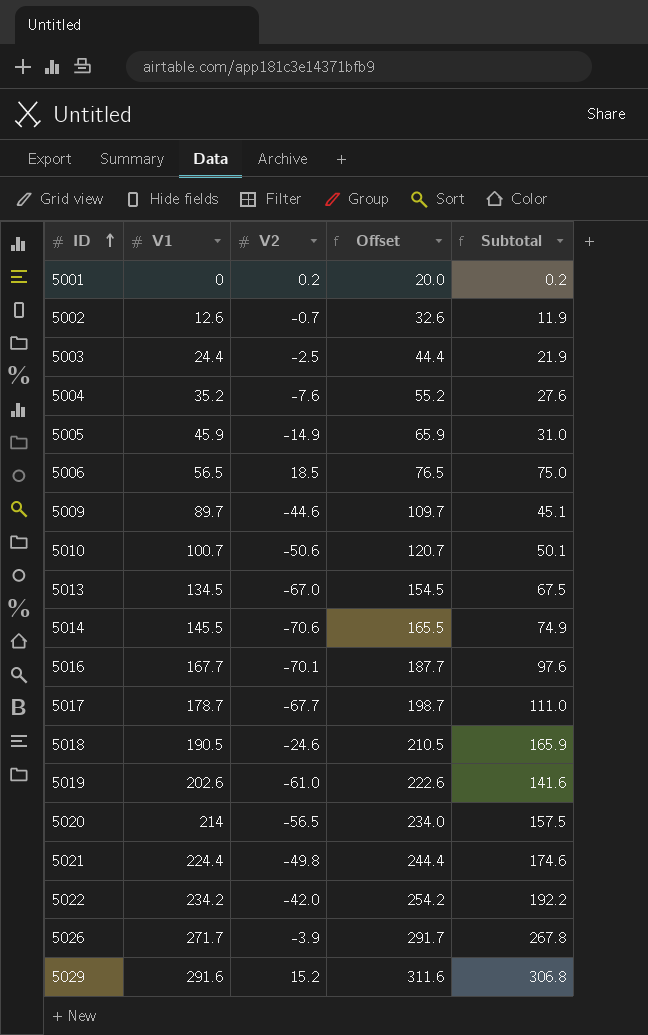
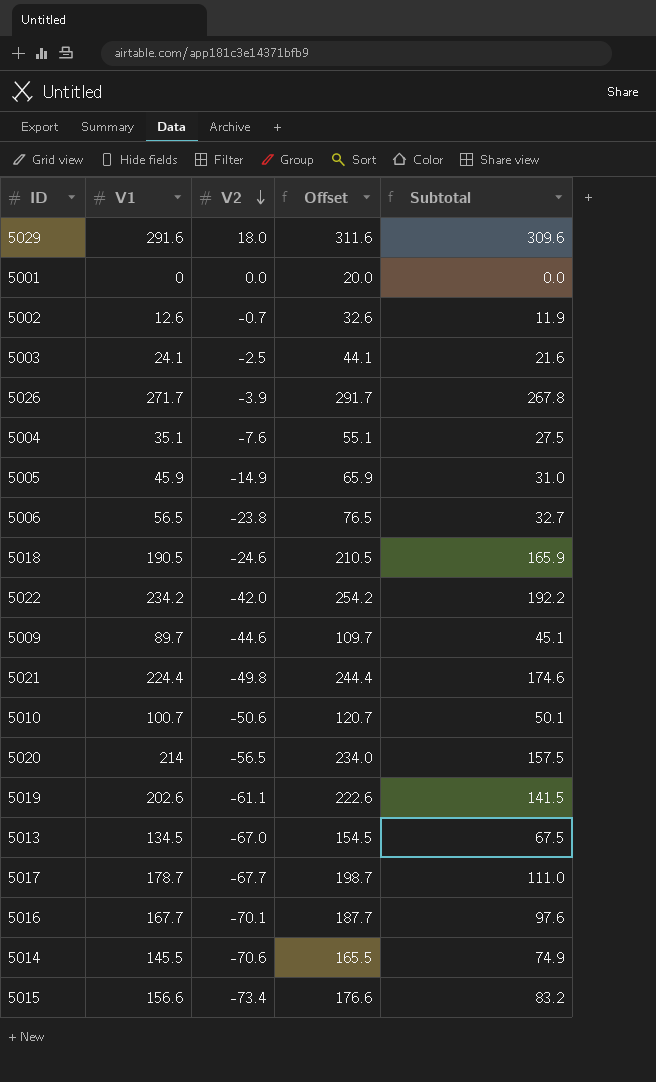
row order: ID ascending -> V2 descending
5029 | V2: 15.2 -> 18.0
5029 | Subtotal: 306.8 -> 309.6
5001 | V2: 0.2 -> 0.0
5001 | Subtotal: 0.2 -> 0.0
5003 | V1: 24.4 -> 24.1
5003 | Offset: 44.4 -> 44.1
5003 | Subtotal: 21.9 -> 21.6
5004 | V1: 35.2 -> 35.1
5004 | Offset: 55.2 -> 55.1
5004 | Subtotal: 27.6 -> 27.5
5006 | V2: 18.5 -> -23.8
5006 | Subtotal: 75.0 -> 32.7
5019 | V2: -61.0 -> -61.1
5019 | Subtotal: 141.6 -> 141.5
row 5015: none -> 156.6 | -73.4 | 176.6 | 83.2

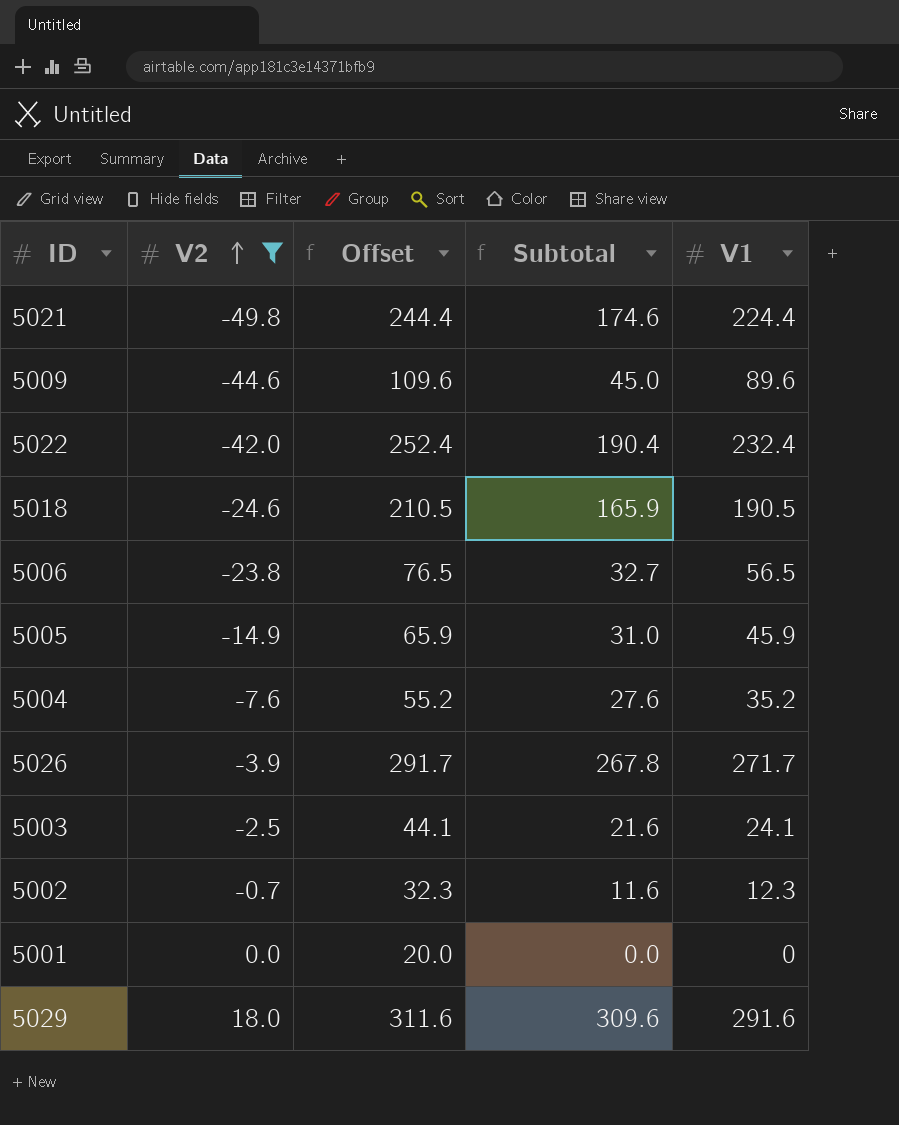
filter: none -> V2 >= -49.8
row order: V2 descending -> V2 ascending
column V1 | position: 2 -> 5
5009 | Offset: 109.7 -> 109.6
5009 | Subtotal: 45.1 -> 45.0
5009 | V1: 89.7 -> 89.6
5022 | Offset: 254.2 -> 252.4
5022 | Subtotal: 192.2 -> 190.4
5022 | V1: 234.2 -> 232.4
5004 | Offset: 55.1 -> 55.2
5004 | Subtotal: 27.5 -> 27.6
5004 | V1: 35.1 -> 35.2
5002 | Offset: 32.6 -> 32.3
5002 | Subtotal: 11.9 -> 11.6
5002 | V1: 12.6 -> 12.3

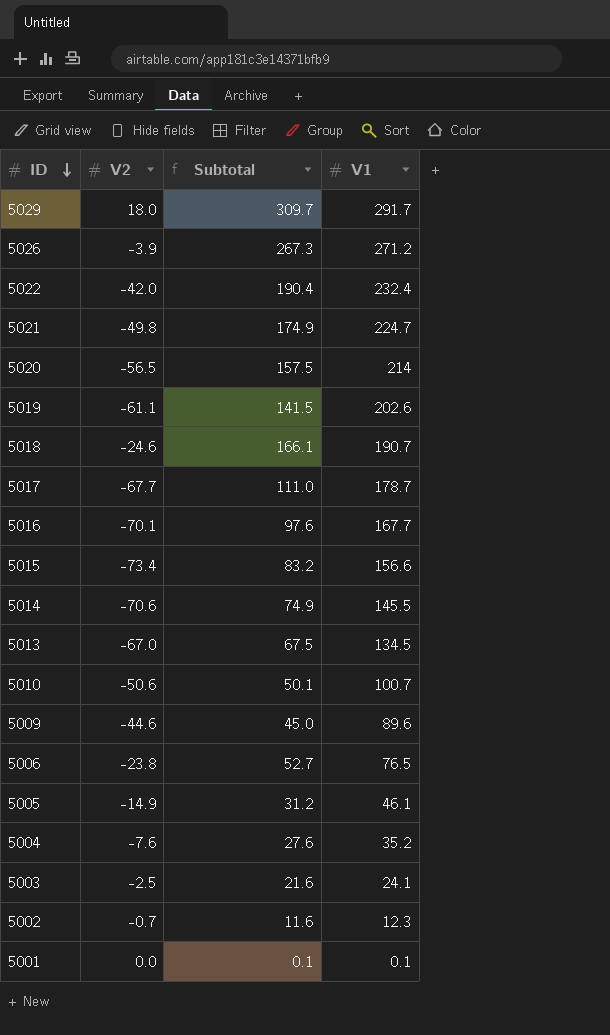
filter: V2 >= -49.8 -> none
row order: V2 ascending -> ID descending
column Offset | formula: [V1] + 20 -> none
5029 | Subtotal: 309.6 -> 309.7
5029 | V1: 291.6 -> 291.7
5026 | Subtotal: 267.8 -> 267.3
5026 | V1: 271.7 -> 271.2
5021 | Subtotal: 174.6 -> 174.9
5021 | V1: 224.4 -> 224.7
5018 | Subtotal: 165.9 -> 166.1
5018 | V1: 190.5 -> 190.7
5006 | Subtotal: 32.7 -> 52.7
5006 | V1: 56.5 -> 76.5
5005 | Subtotal: 31.0 -> 31.2
5005 | V1: 45.9 -> 46.1
5001 | Subtotal: 0.0 -> 0.1
5001 | V1: 0 -> 0.1

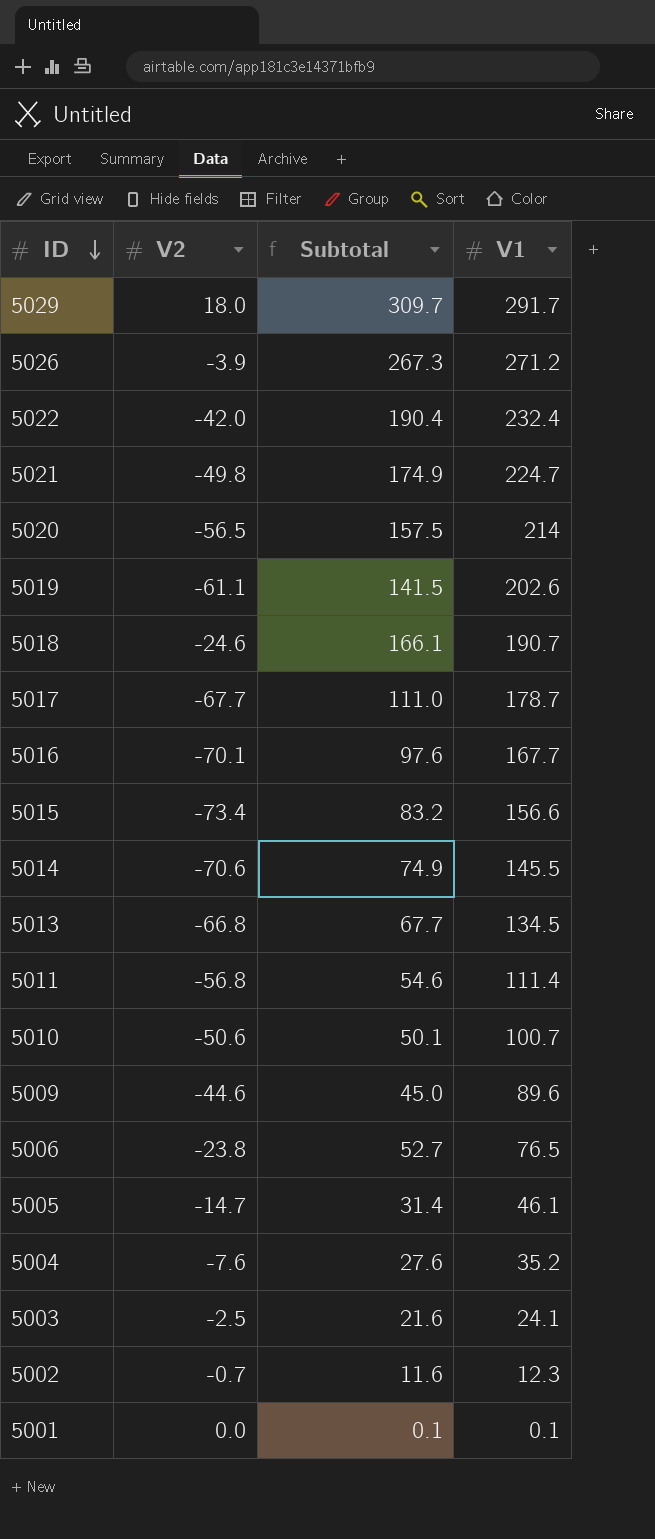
5013 | V2: -67.0 -> -66.8
5013 | Subtotal: 67.5 -> 67.7
row 5011: none -> -56.8 | 54.6 | 111.4
5005 | V2: -14.9 -> -14.7
5005 | Subtotal: 31.2 -> 31.4

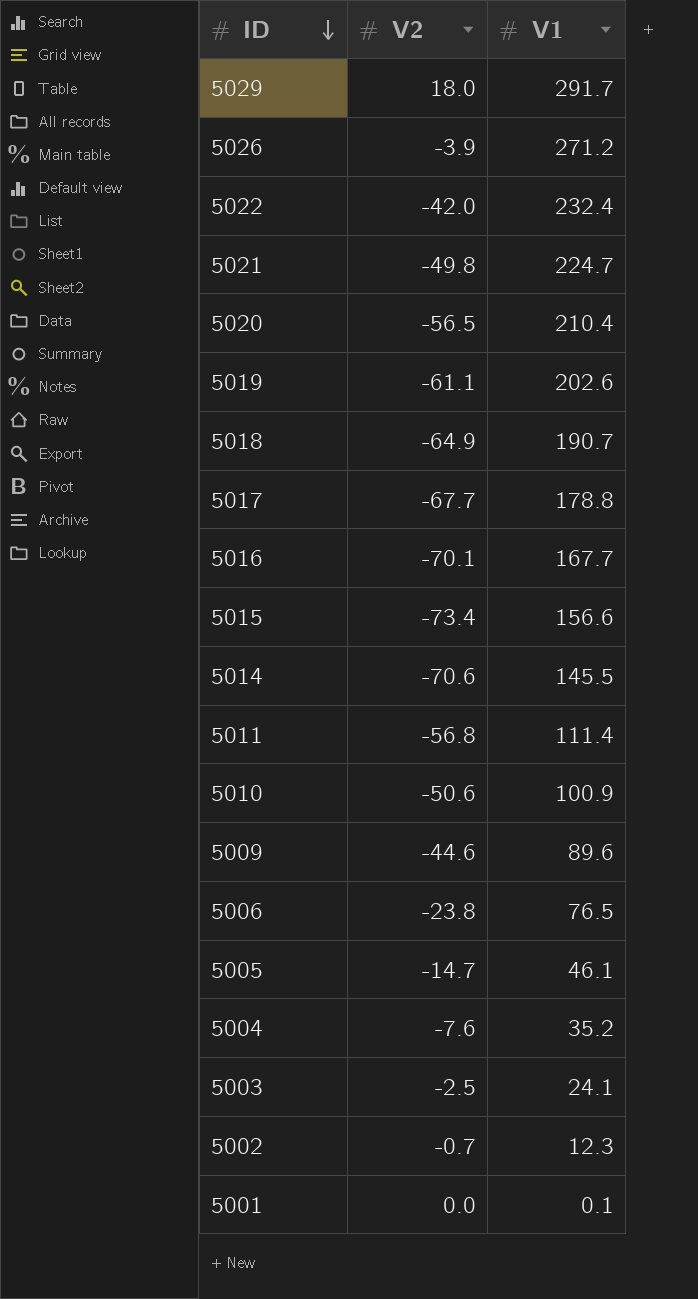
column Subtotal | formula: [V2] + [V1] -> none
row 5013: -66.8 | 67.7 | 134.5 -> none
5020 | V1: 214 -> 210.4
5018 | V2: -24.6 -> -64.9
5017 | V1: 178.7 -> 178.8
5010 | V1: 100.7 -> 100.9

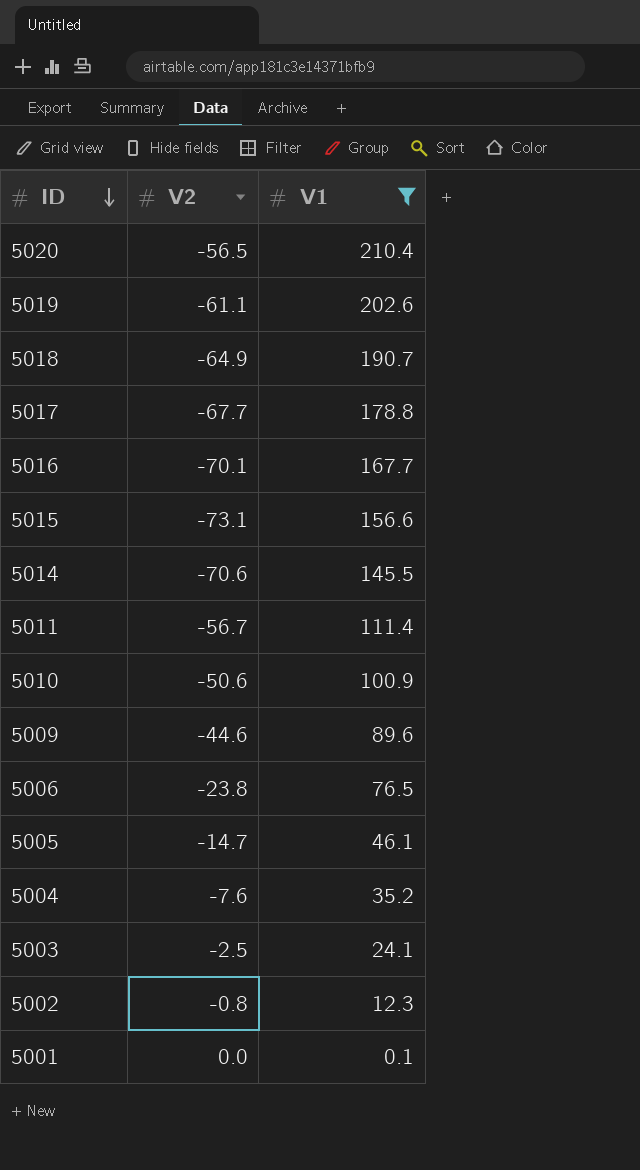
filter: none -> V1 <= 210.4
5015 | V2: -73.4 -> -73.1
5011 | V2: -56.8 -> -56.7
5002 | V2: -0.7 -> -0.8

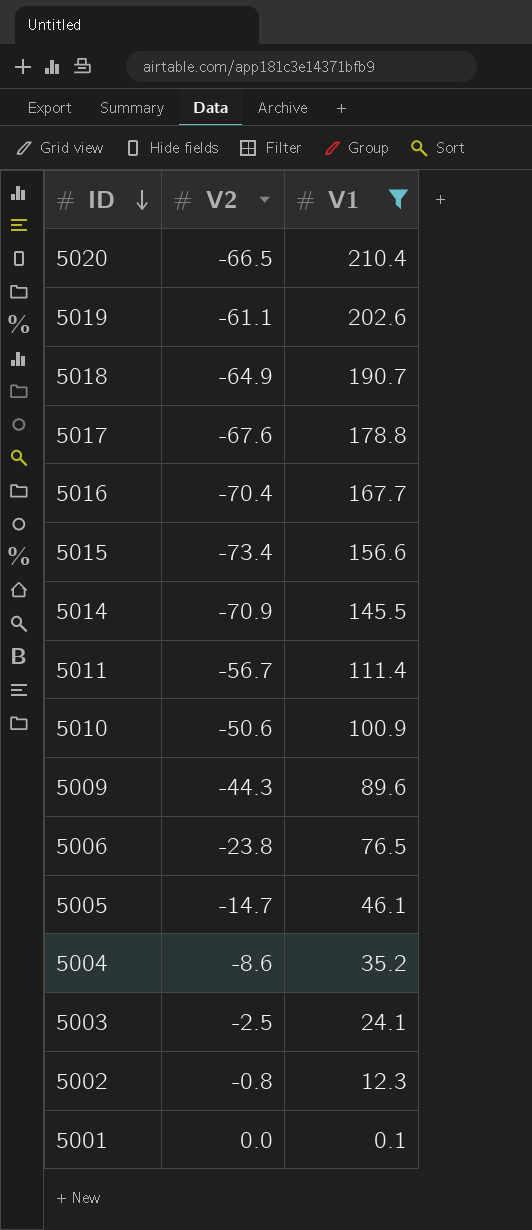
5020 | V2: -56.5 -> -66.5
5017 | V2: -67.7 -> -67.6
5016 | V2: -70.1 -> -70.4
5015 | V2: -73.1 -> -73.4
5014 | V2: -70.6 -> -70.9
5009 | V2: -44.6 -> -44.3
5004 | V2: -7.6 -> -8.6

